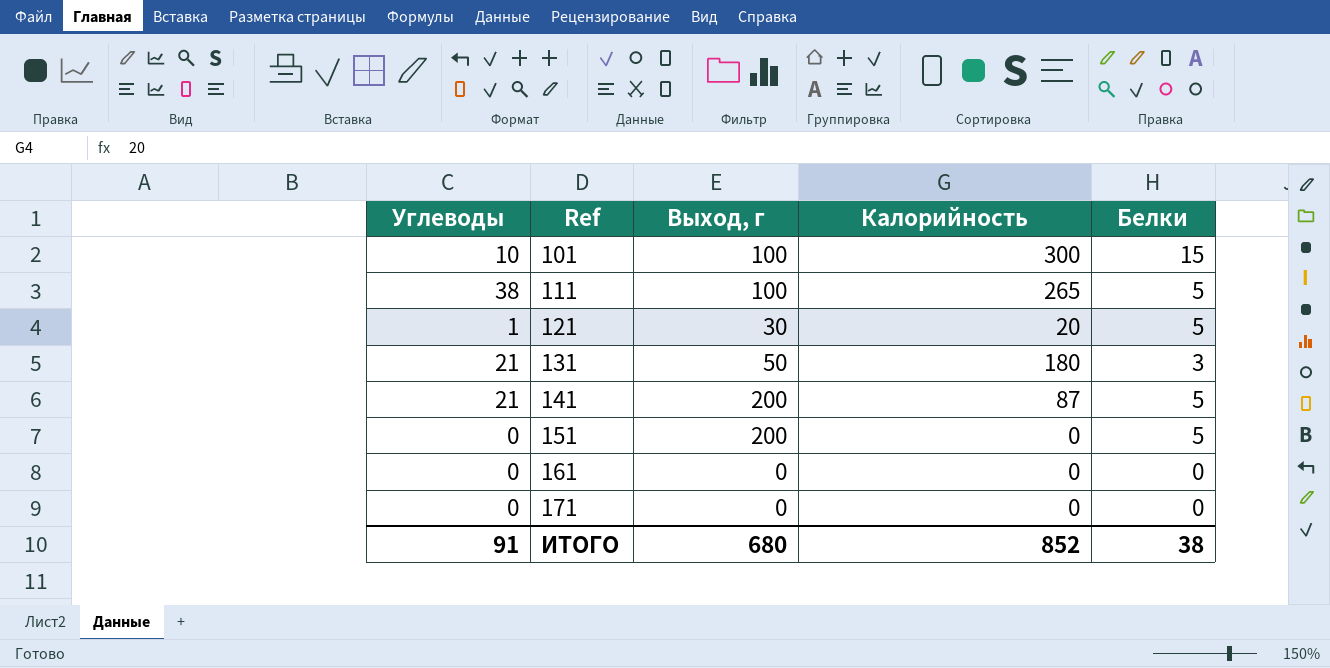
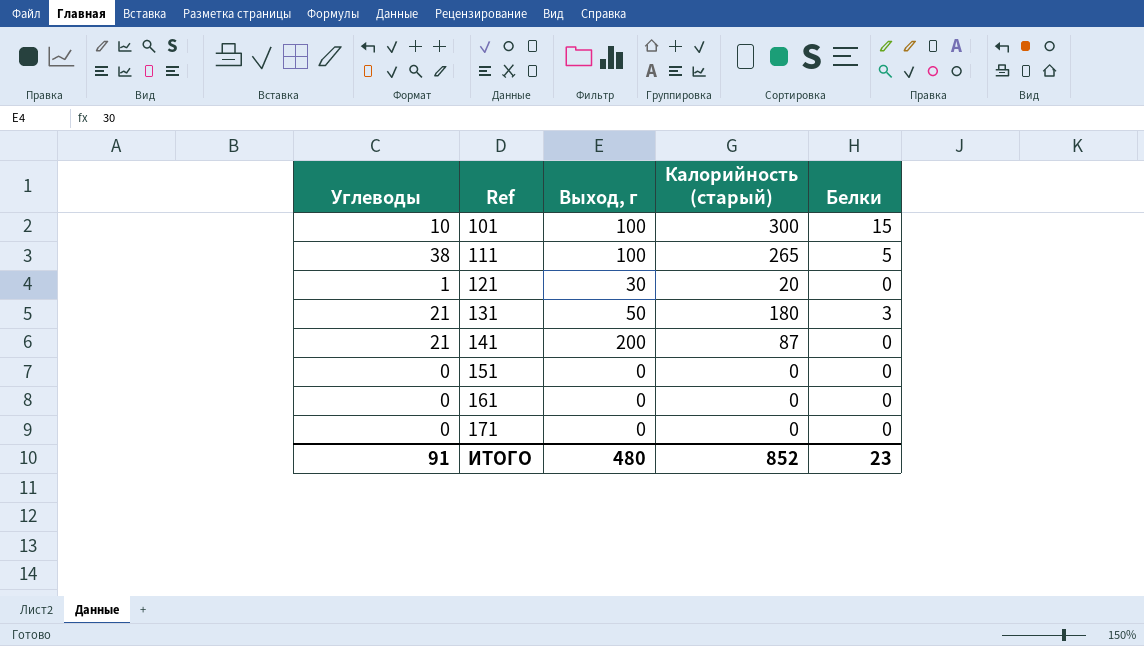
column name: Калорийность -> Калорийность (старый)
121 | Белки: 5 -> 0
141 | Белки: 5 -> 0
151 | Выход, г: 200 -> 0
151 | Белки: 5 -> 0
ИТОГО | Выход, г: 680 -> 480
ИТОГО | Белки: 38 -> 23

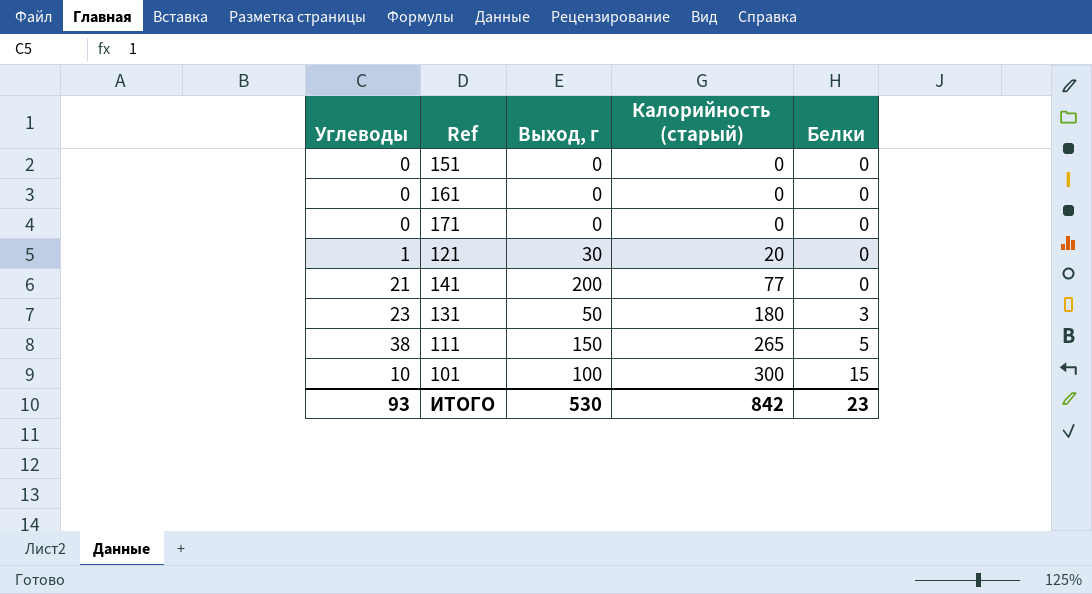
row order: Ref ascending -> Калорийность (старый) ascending
141 | Калорийность (старый): 87 -> 77
131 | Углеводы: 21 -> 23
111 | Выход, г: 100 -> 150
ИТОГО | Углеводы: 91 -> 93
ИТОГО | Выход, г: 480 -> 530
ИТОГО | Калорийность (старый): 852 -> 842

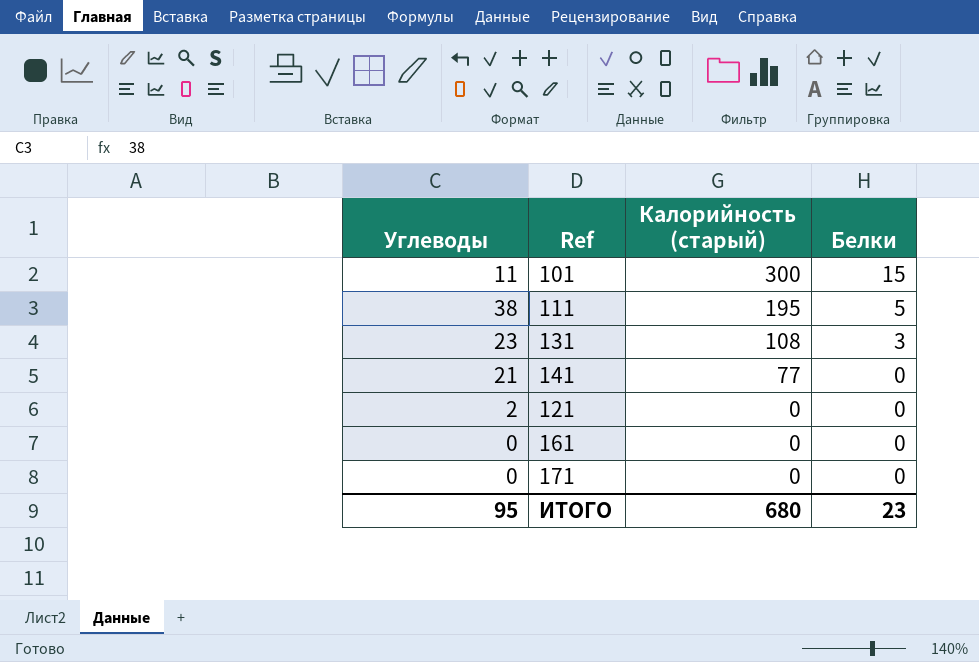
row order: Калорийность (старый) ascending -> Калорийность (старый) descending
column Выход, г | position: 3 -> none
row 151: 0 | 0 | 0 | 0 -> none
101 | Углеводы: 10 -> 11
111 | Калорийность (старый): 265 -> 195
131 | Калорийность (старый): 180 -> 108
121 | Углеводы: 1 -> 2
121 | Калорийность (старый): 20 -> 0
ИТОГО | Углеводы: 93 -> 95
ИТОГО | Калорийность (старый): 842 -> 680

